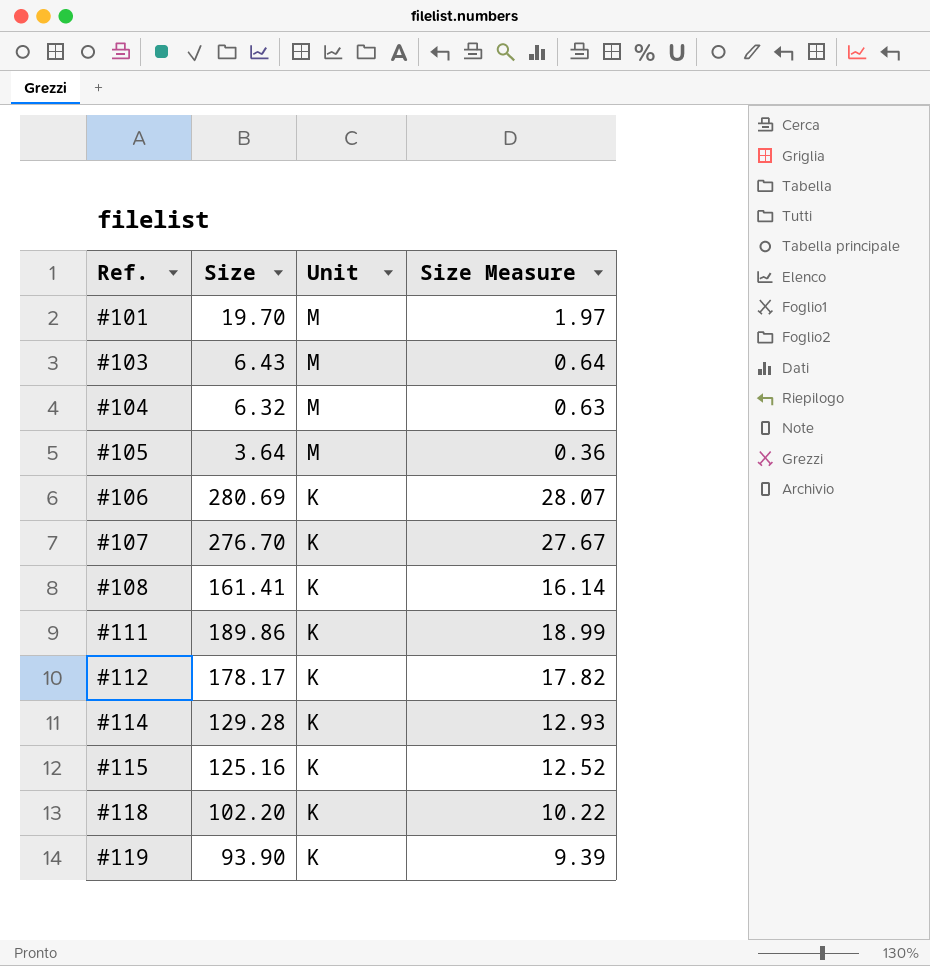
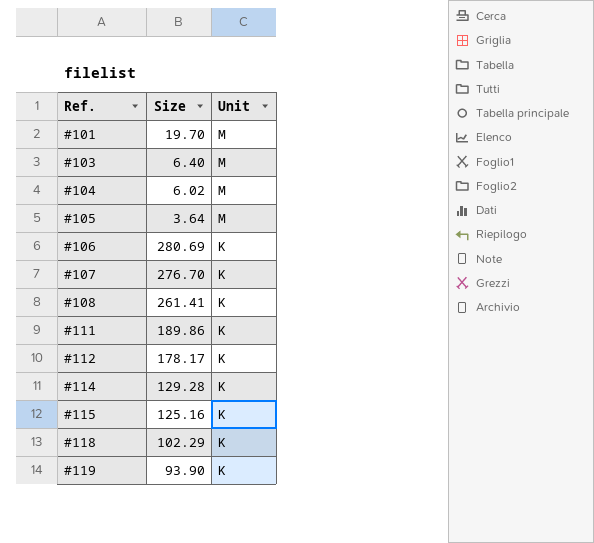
column Size Measure | formula: [Size] * 0.1 -> none
#103 | Size: 6.43 -> 6.40
#104 | Size: 6.32 -> 6.02
#108 | Size: 161.41 -> 261.41
#118 | Size: 102.20 -> 102.29

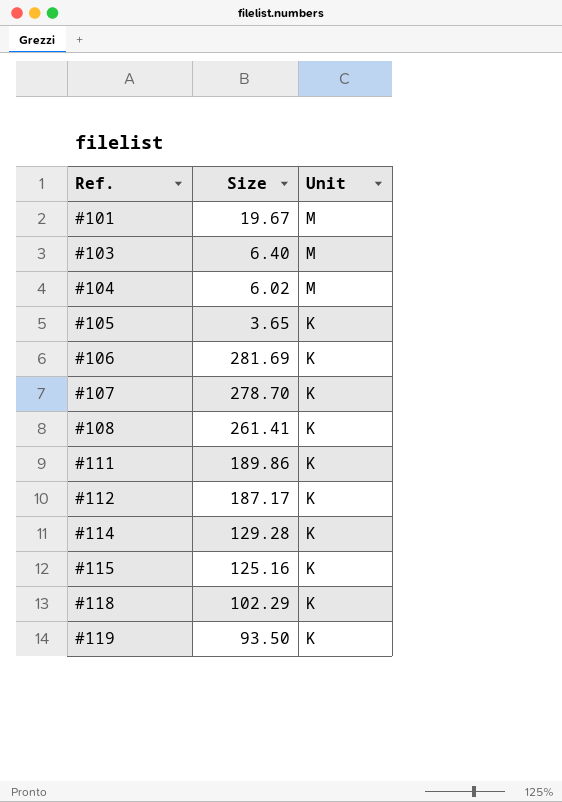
#101 | Size: 19.70 -> 19.67
#105 | Size: 3.64 -> 3.65
#105 | Unit: M -> K
#106 | Size: 280.69 -> 281.69
#107 | Size: 276.70 -> 278.70
#112 | Size: 178.17 -> 187.17
#119 | Size: 93.90 -> 93.50

